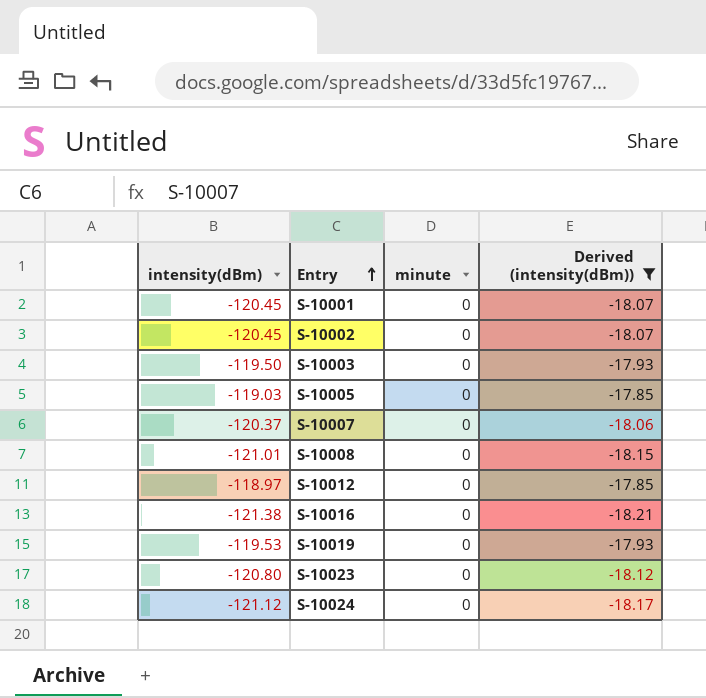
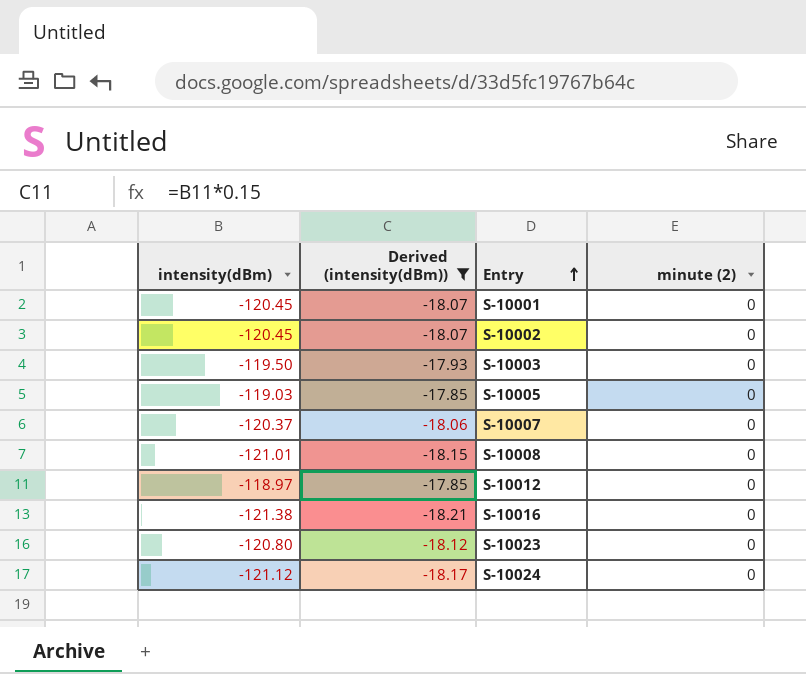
column Derived (intensity(dBm)) | position: 4 -> 2
column name: minute -> minute (2)
row S-10019: -119.53 | 0 | -17.93 -> none

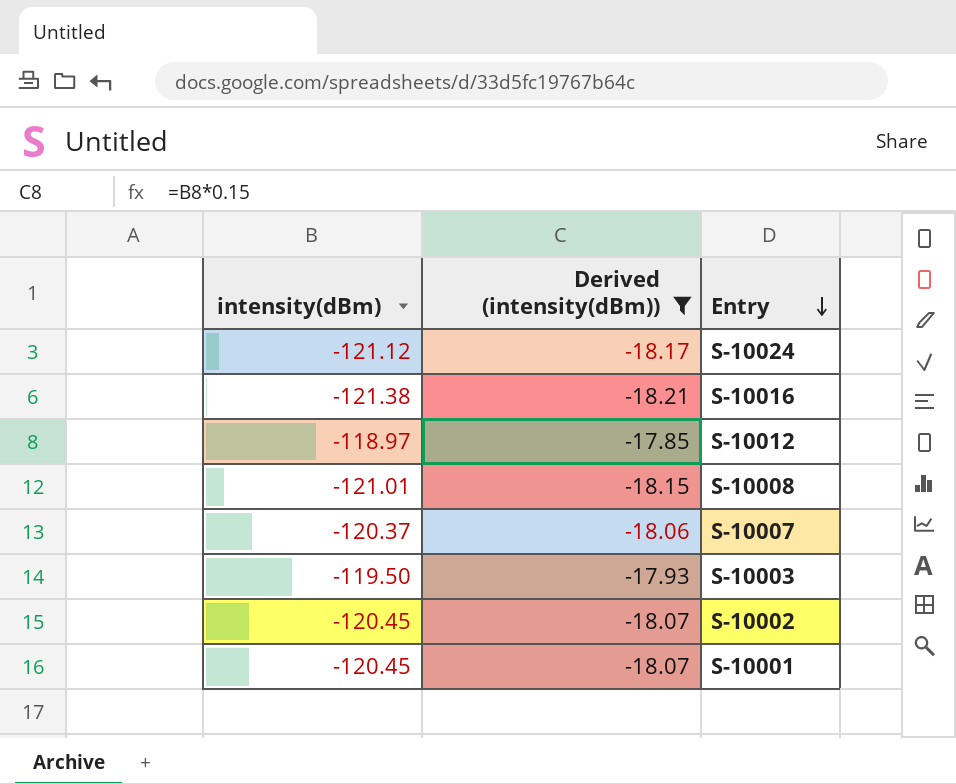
row order: Entry ascending -> Entry descending
column minute (2) | position: 4 -> none
row S-10005: -119.03 | -17.85 | 0 -> none
row S-10023: -120.80 | -18.12 | 0 -> none

